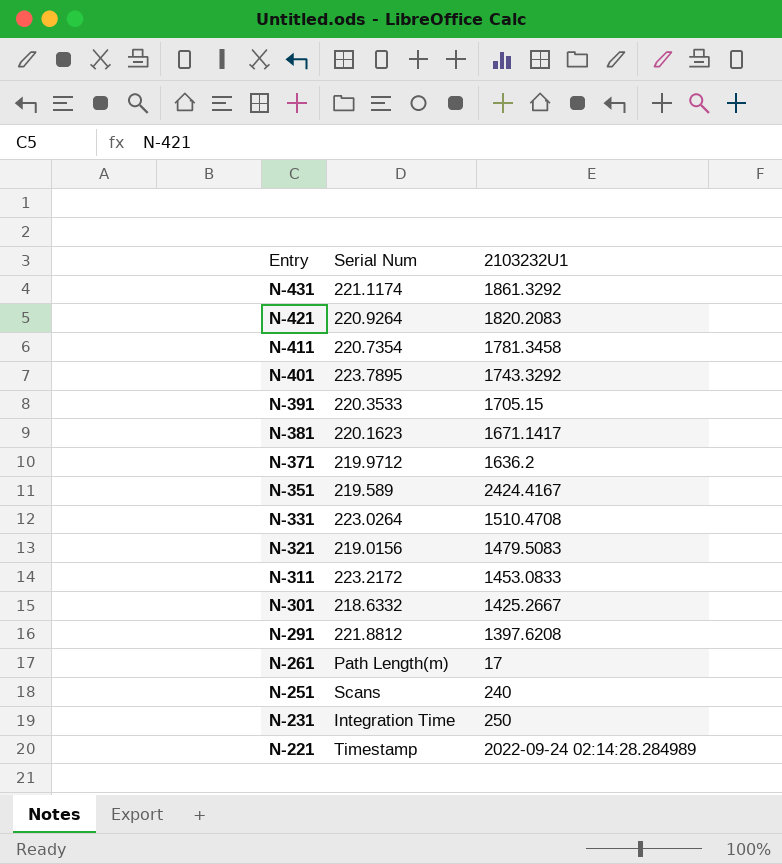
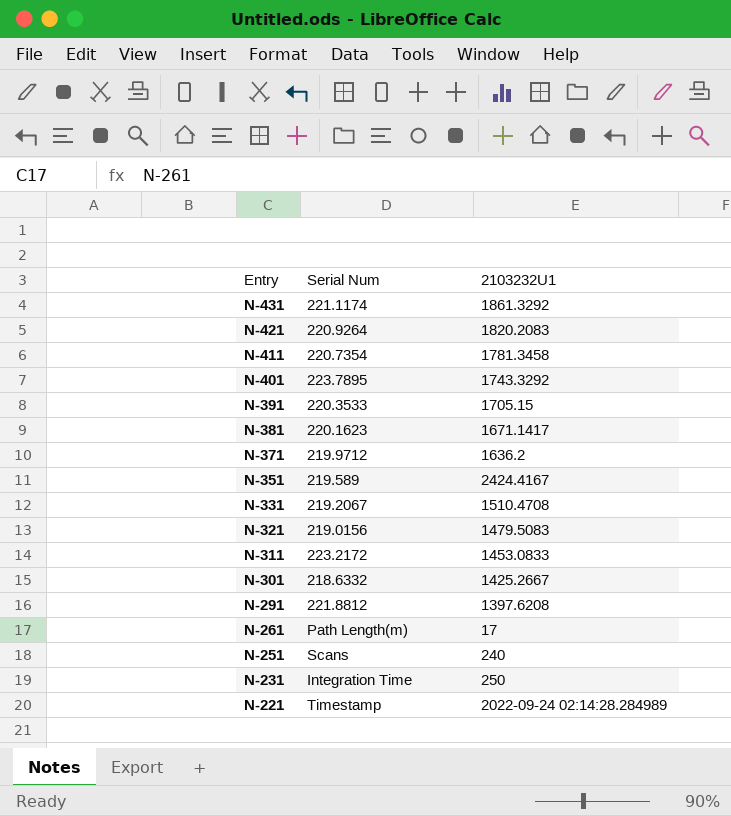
N-331 | Serial Num: 223.0264 -> 219.2067

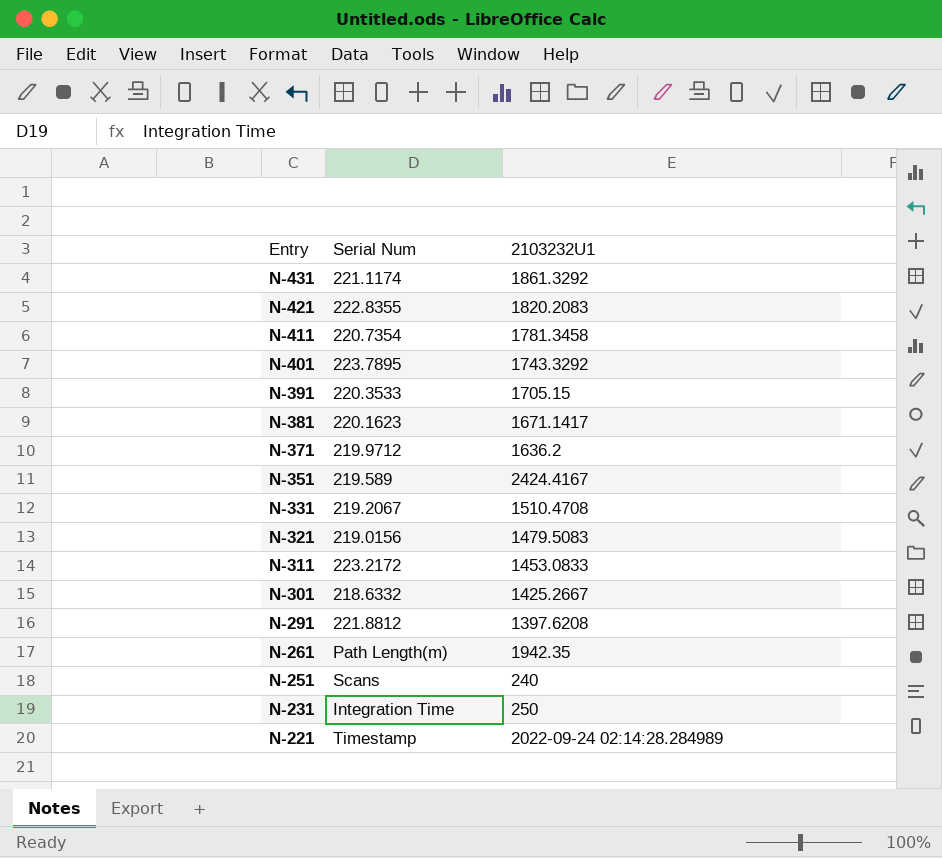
N-421 | Serial Num: 220.9264 -> 222.8355
N-261 | 2103232U1: 17 -> 1942.35

